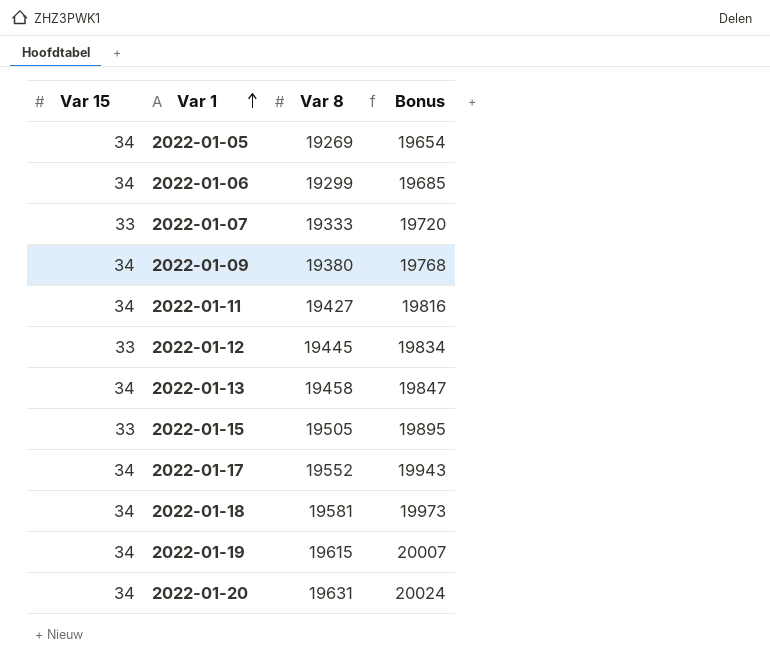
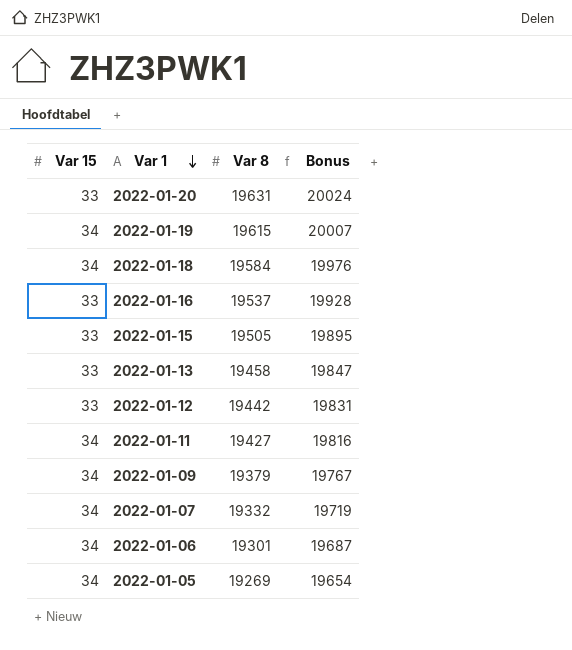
row order: Var 1 ascending -> Var 1 descending
row 2022-01-17: 34 | 19552 | 19943 -> none
2022-01-20 | Var 15: 34 -> 33
2022-01-18 | Var 8: 19581 -> 19584
2022-01-18 | Bonus: 19973 -> 19976
row 2022-01-16: none -> 33 | 19537 | 19928
2022-01-13 | Var 15: 34 -> 33
2022-01-12 | Var 8: 19445 -> 19442
2022-01-12 | Bonus: 19834 -> 19831
2022-01-09 | Var 8: 19380 -> 19379
2022-01-09 | Bonus: 19768 -> 19767
2022-01-07 | Var 15: 33 -> 34
2022-01-07 | Var 8: 19333 -> 19332
2022-01-07 | Bonus: 19720 -> 19719
2022-01-06 | Var 8: 19299 -> 19301
2022-01-06 | Bonus: 19685 -> 19687

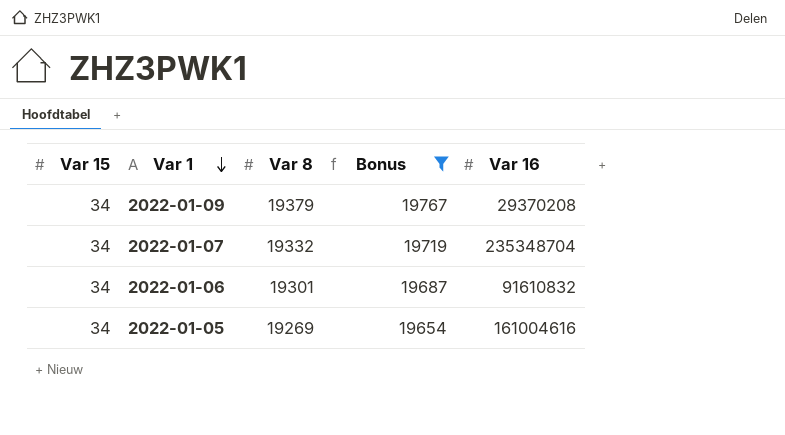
filter: none -> Bonus <= 19767
column Var 16 | position: none -> 5

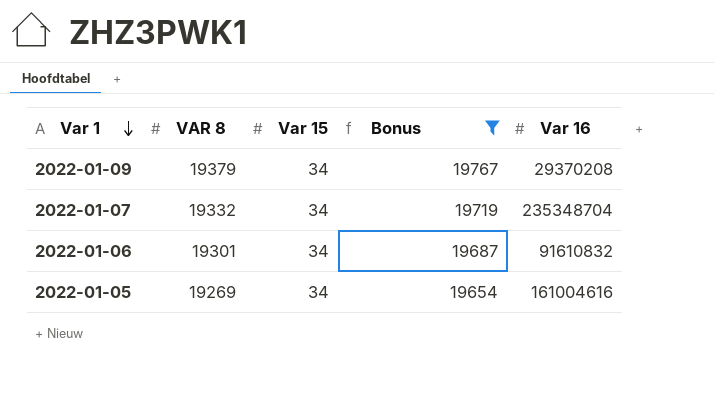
column name: Var 8 -> VAR 8
column Var 15 | position: 1 -> 3

